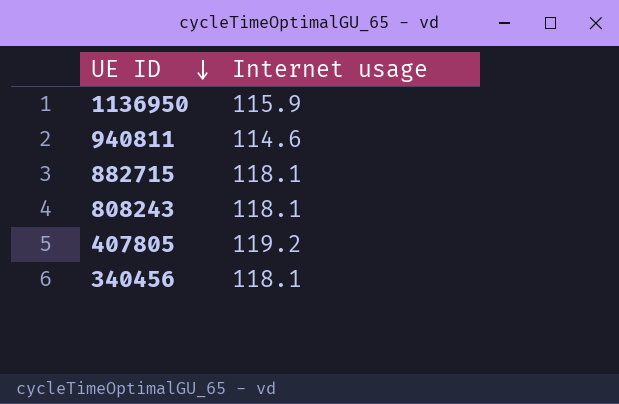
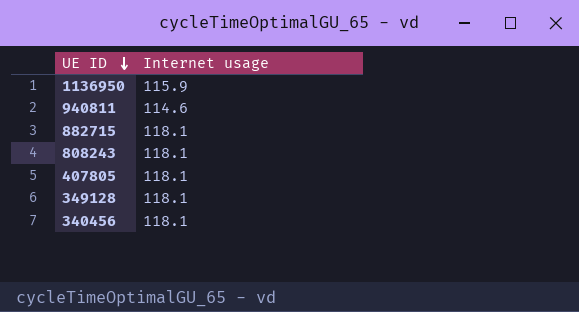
407805 | Internet usage: 119.2 -> 118.1
row 349128: none -> 118.1

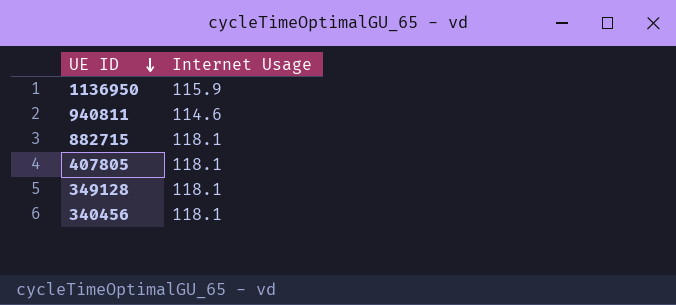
column name: Internet usage -> Internet Usage
row 808243: 118.1 -> none

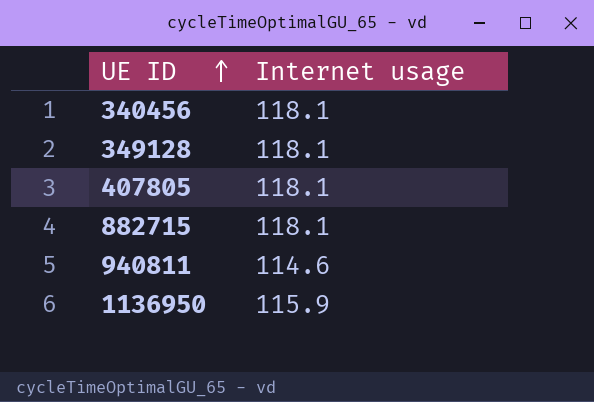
row order: UE ID descending -> UE ID ascending
column name: Internet Usage -> Internet usage

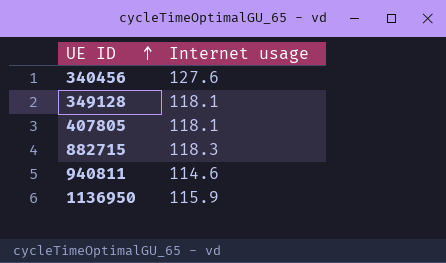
340456 | Internet usage: 118.1 -> 127.6
882715 | Internet usage: 118.1 -> 118.3

